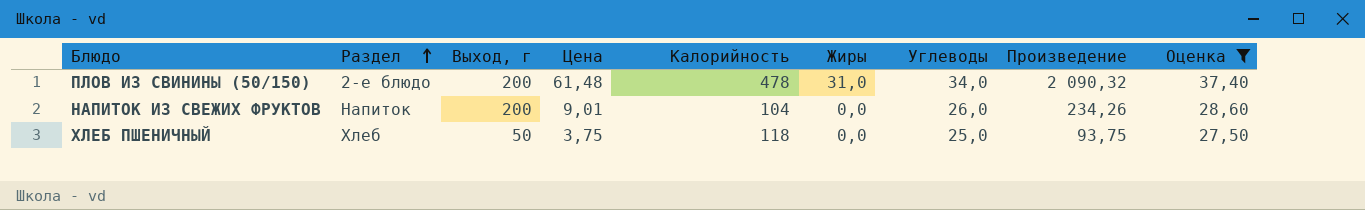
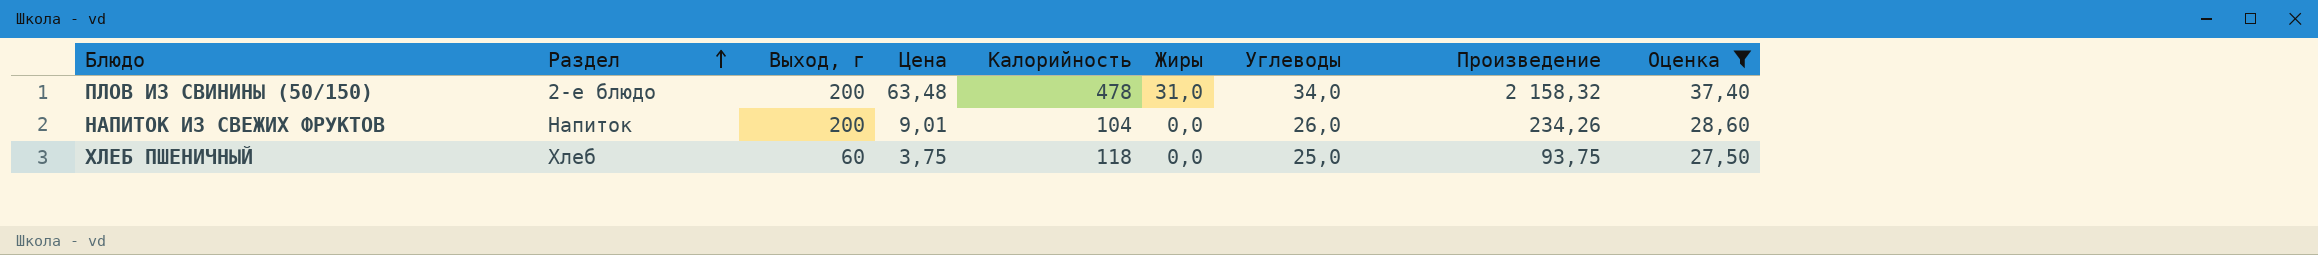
ПЛОВ ИЗ СВИНИНЫ (50/150) | Цена: 61,48 -> 63,48
ПЛОВ ИЗ СВИНИНЫ (50/150) | Произведение: 2 090,32 -> 2 158,32
ХЛЕБ ПШЕНИЧНЫЙ | Выход, г: 50 -> 60

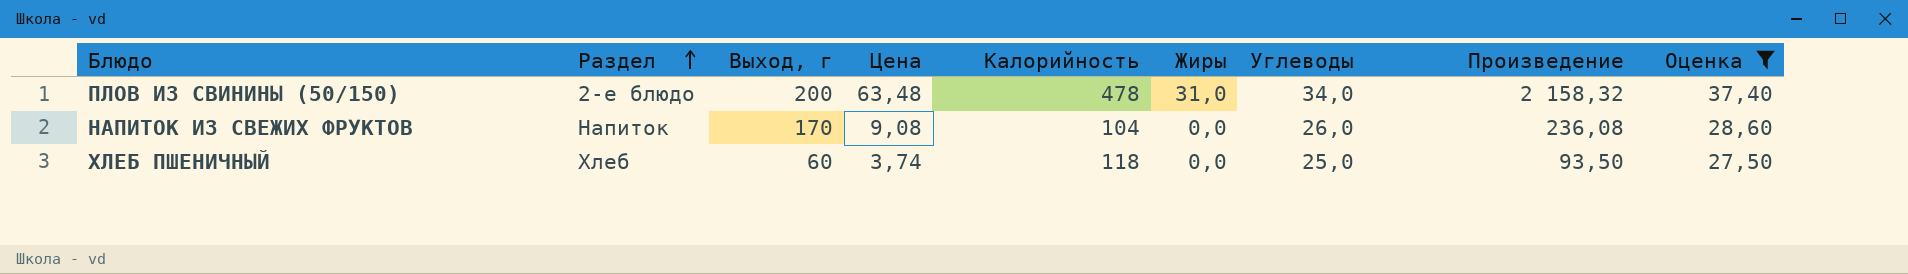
НАПИТОК ИЗ СВЕЖИХ ФРУКТОВ | Выход, г: 200 -> 170
НАПИТОК ИЗ СВЕЖИХ ФРУКТОВ | Цена: 9,01 -> 9,08
НАПИТОК ИЗ СВЕЖИХ ФРУКТОВ | Произведение: 234,26 -> 236,08
ХЛЕБ ПШЕНИЧНЫЙ | Цена: 3,75 -> 3,74
ХЛЕБ ПШЕНИЧНЫЙ | Произведение: 93,75 -> 93,50

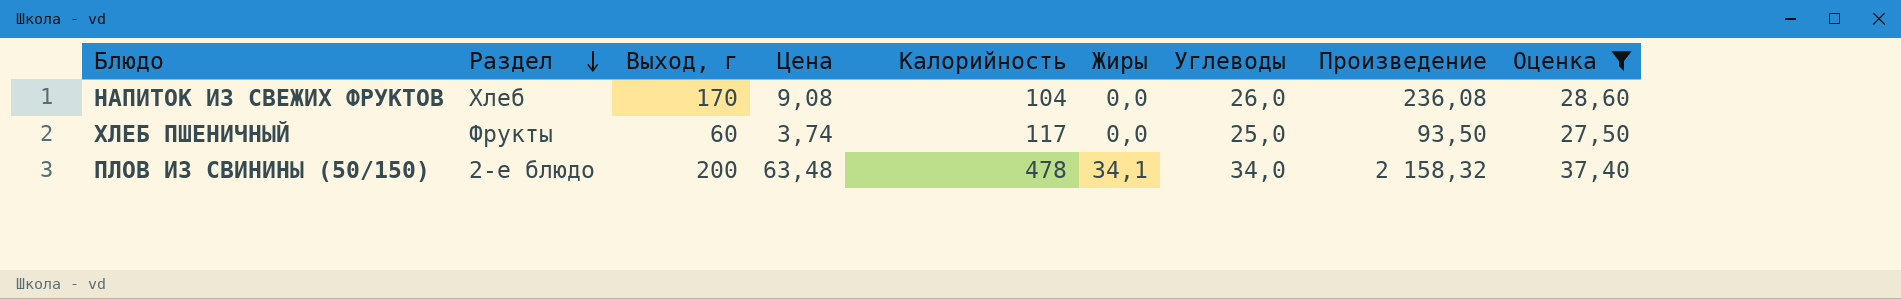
row order: Раздел ascending -> Раздел descending
НАПИТОК ИЗ СВЕЖИХ ФРУКТОВ | Раздел: Напиток -> Хлеб
ХЛЕБ ПШЕНИЧНЫЙ | Раздел: Хлеб -> Фрукты
ХЛЕБ ПШЕНИЧНЫЙ | Калорийность: 118 -> 117
ПЛОВ ИЗ СВИНИНЫ (50/150) | Жиры: 31,0 -> 34,1

